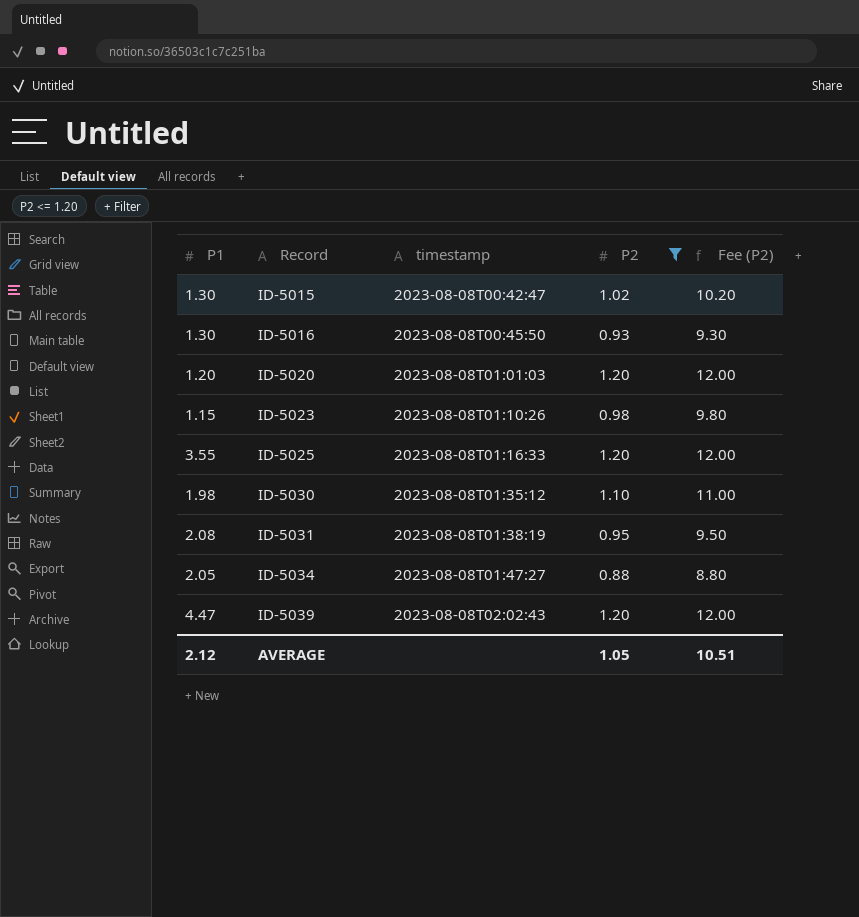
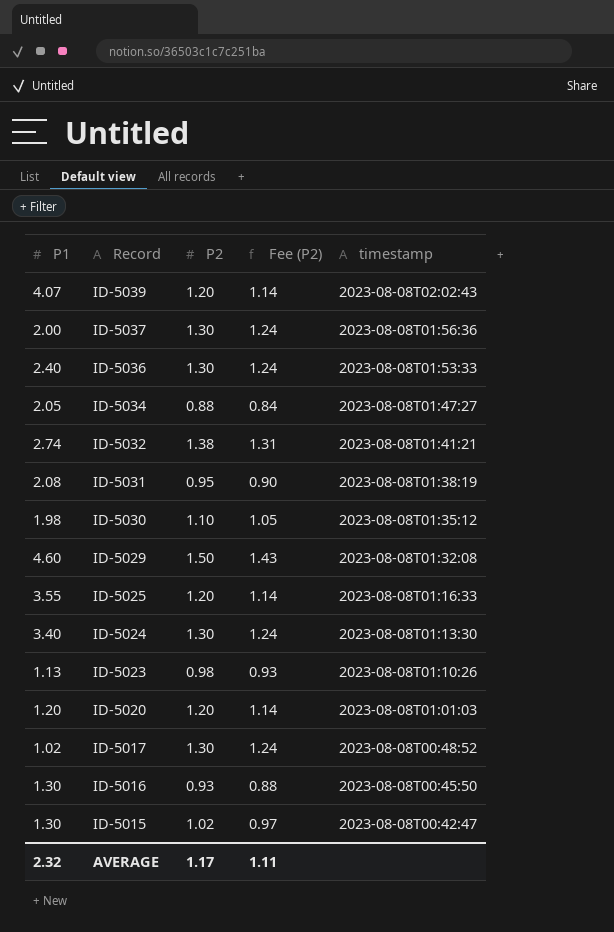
filter: P2 <= 1.20 -> none
row order: Record ascending -> Record descending
column Fee (P2) | formula: [P2] * 10 -> [P2] * 0.95
column timestamp | position: 3 -> 5
ID-5039 | P1: 4.47 -> 4.07
ID-5023 | P1: 1.15 -> 1.13
AVERAGE | P1: 2.12 -> 2.32
AVERAGE | P2: 1.05 -> 1.17
AVERAGE | Fee (P2): 10.51 -> 1.11

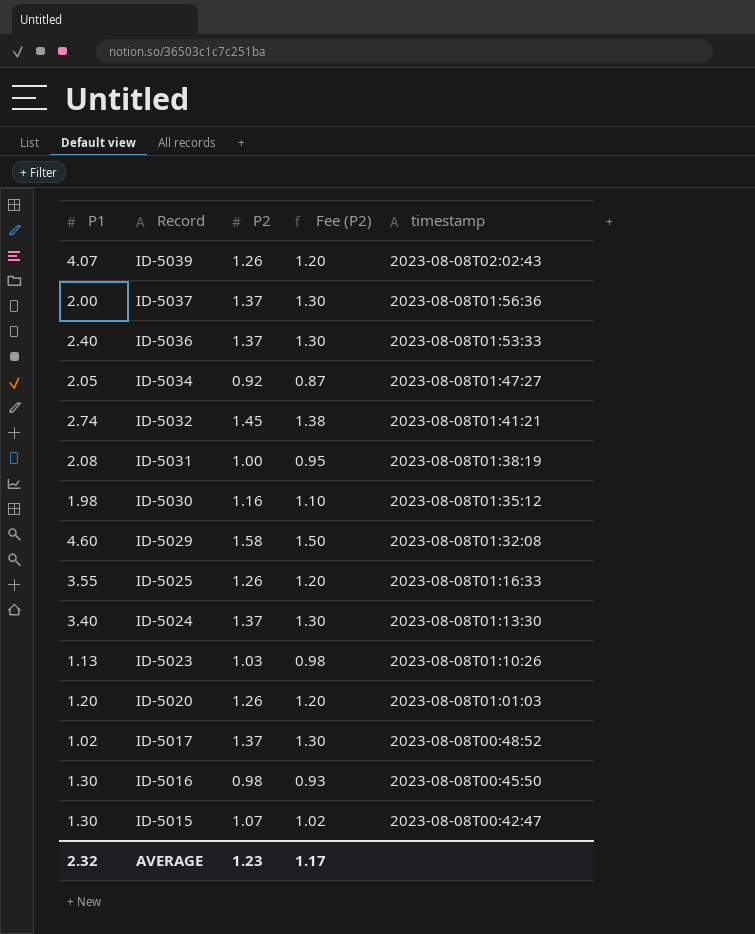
ID-5039 | P2: 1.20 -> 1.26
ID-5039 | Fee (P2): 1.14 -> 1.20
ID-5037 | P2: 1.30 -> 1.37
ID-5037 | Fee (P2): 1.24 -> 1.30
ID-5036 | P2: 1.30 -> 1.37
ID-5036 | Fee (P2): 1.24 -> 1.30
ID-5034 | P2: 0.88 -> 0.92
ID-5034 | Fee (P2): 0.84 -> 0.87
ID-5032 | P2: 1.38 -> 1.45
ID-5032 | Fee (P2): 1.31 -> 1.38
ID-5031 | P2: 0.95 -> 1.00
ID-5031 | Fee (P2): 0.90 -> 0.95
ID-5030 | P2: 1.10 -> 1.16
ID-5030 | Fee (P2): 1.05 -> 1.10
ID-5029 | P2: 1.50 -> 1.58
ID-5029 | Fee (P2): 1.43 -> 1.50
ID-5025 | P2: 1.20 -> 1.26
ID-5025 | Fee (P2): 1.14 -> 1.20
ID-5024 | P2: 1.30 -> 1.37
ID-5024 | Fee (P2): 1.24 -> 1.30
ID-5023 | P2: 0.98 -> 1.03
ID-5023 | Fee (P2): 0.93 -> 0.98
ID-5020 | P2: 1.20 -> 1.26
ID-5020 | Fee (P2): 1.14 -> 1.20
ID-5017 | P2: 1.30 -> 1.37
ID-5017 | Fee (P2): 1.24 -> 1.30
ID-5016 | P2: 0.93 -> 0.98
ID-5016 | Fee (P2): 0.88 -> 0.93
ID-5015 | P2: 1.02 -> 1.07
ID-5015 | Fee (P2): 0.97 -> 1.02
AVERAGE | P2: 1.17 -> 1.23
AVERAGE | Fee (P2): 1.11 -> 1.17

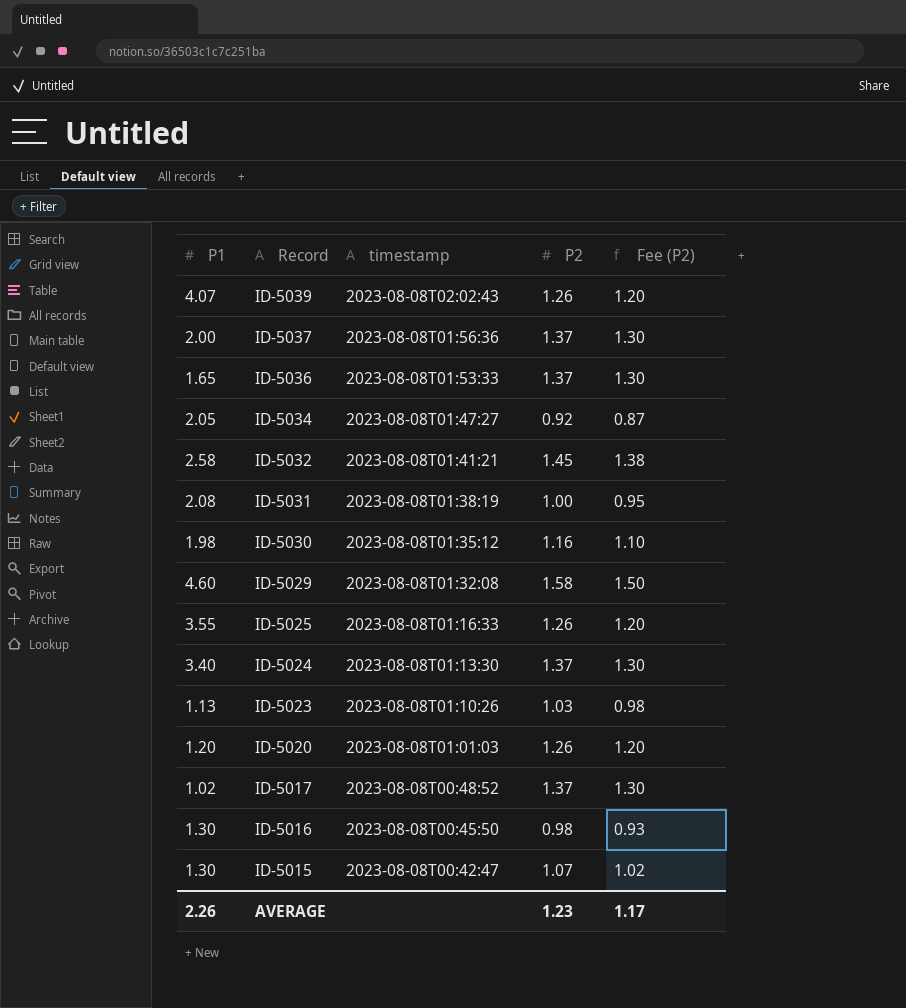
column timestamp | position: 5 -> 3
ID-5036 | P1: 2.40 -> 1.65
ID-5032 | P1: 2.74 -> 2.58
AVERAGE | P1: 2.32 -> 2.26

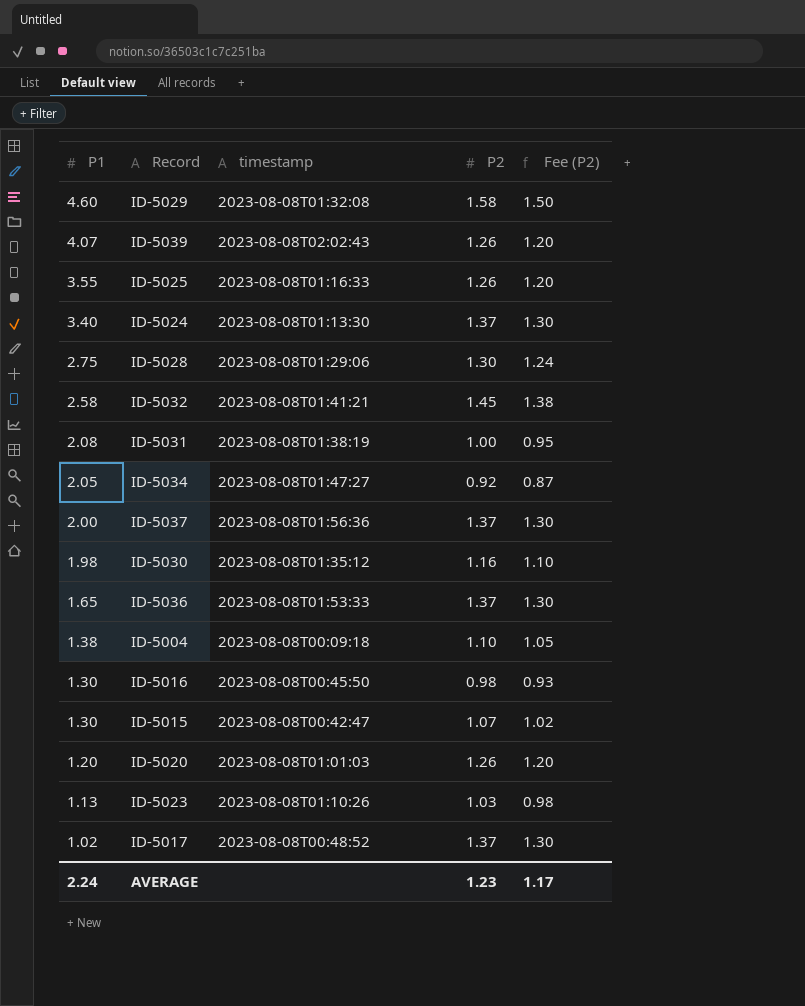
row order: Record descending -> P1 descending
row ID-5028: none -> 2.75 | 2023-08-08T01:29:06 | 1.30 | 1.24
row ID-5004: none -> 1.38 | 2023-08-08T00:09:18 | 1.10 | 1.05
AVERAGE | P1: 2.26 -> 2.24

